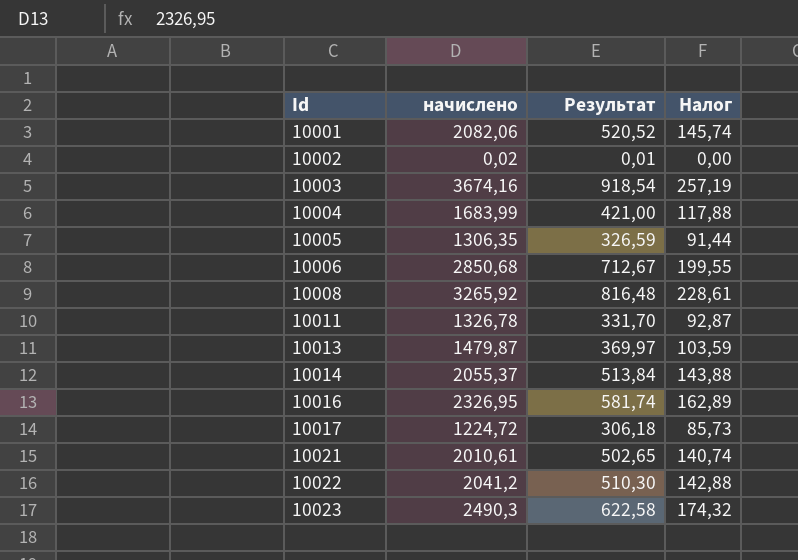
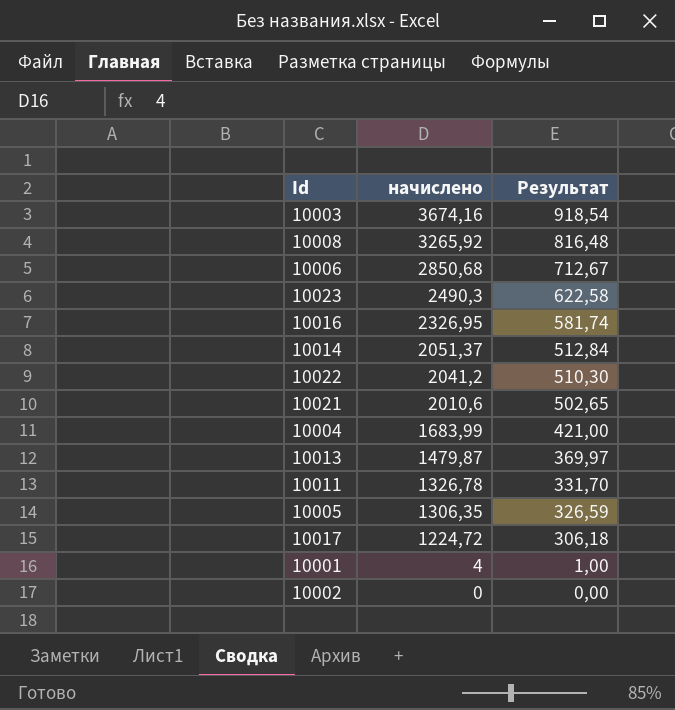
row order: Id ascending -> начислено descending
column Налог | formula: [начислено] * 0,07 -> none
10014 | начислено: 2055,37 -> 2051,37
10014 | Результат: 513,84 -> 512,84
10021 | начислено: 2010,61 -> 2010,6
10001 | начислено: 2082,06 -> 4
10001 | Результат: 520,52 -> 1,00
10002 | начислено: 0,02 -> 0
10002 | Результат: 0,01 -> 0,00

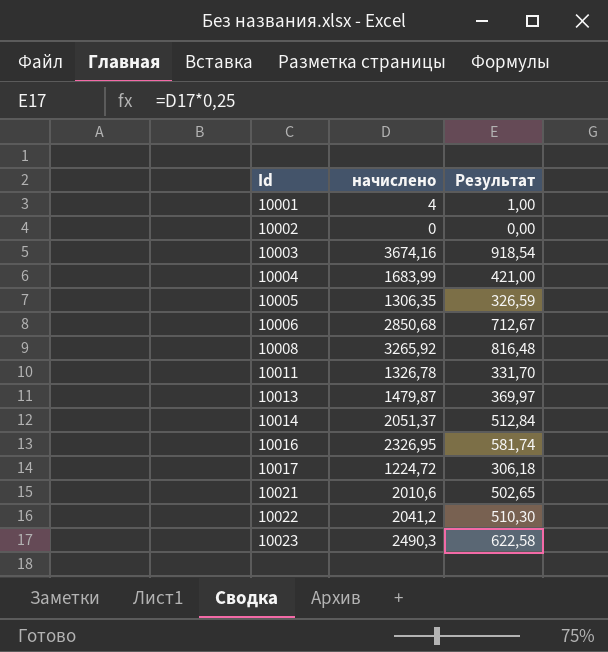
row order: начислено descending -> Id ascending

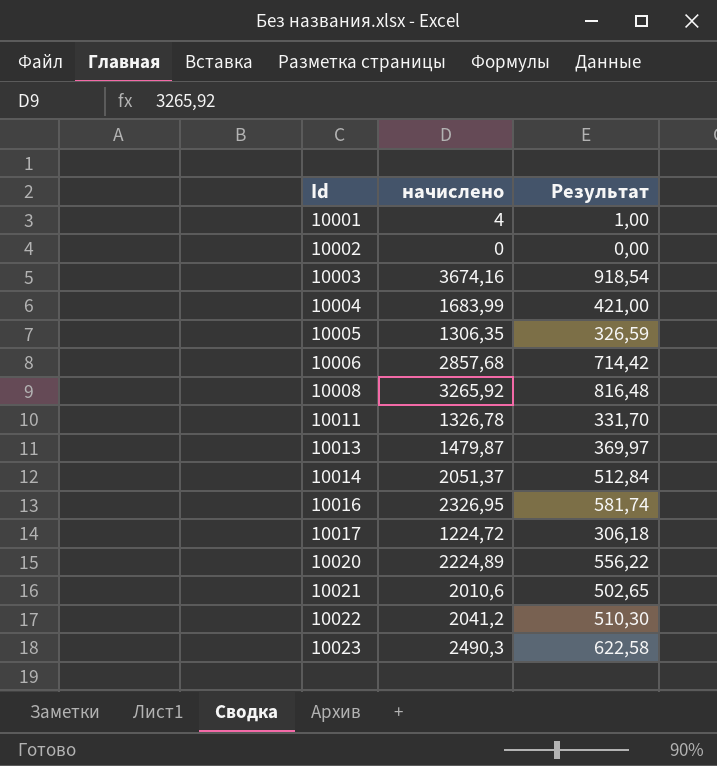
10006 | начислено: 2850,68 -> 2857,68
10006 | Результат: 712,67 -> 714,42
row 10020: none -> 2224,89 | 556,22

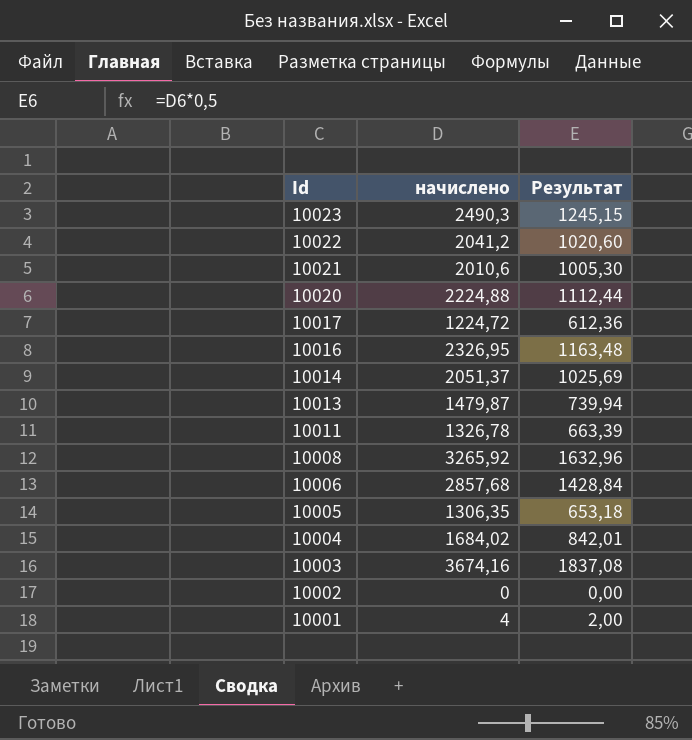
row order: Id ascending -> Id descending
column Результат | formula: [начислено] * 0,25 -> [начислено] * 0,5
10020 | начислено: 2224,89 -> 2224,88
10004 | начислено: 1683,99 -> 1684,02

